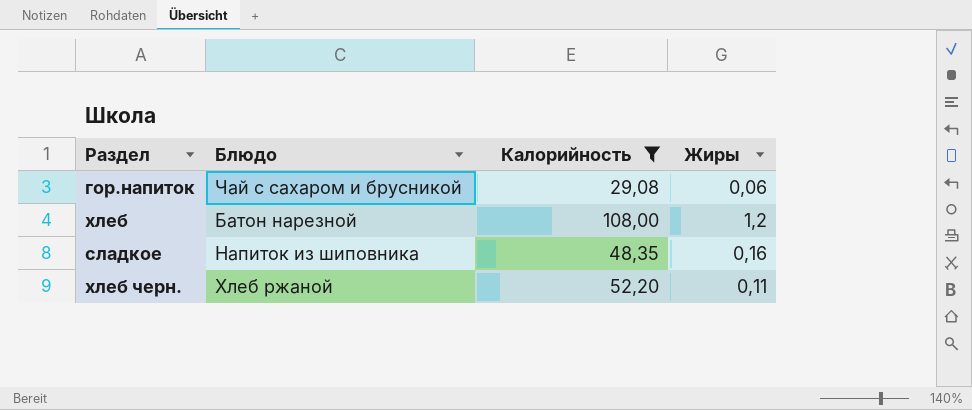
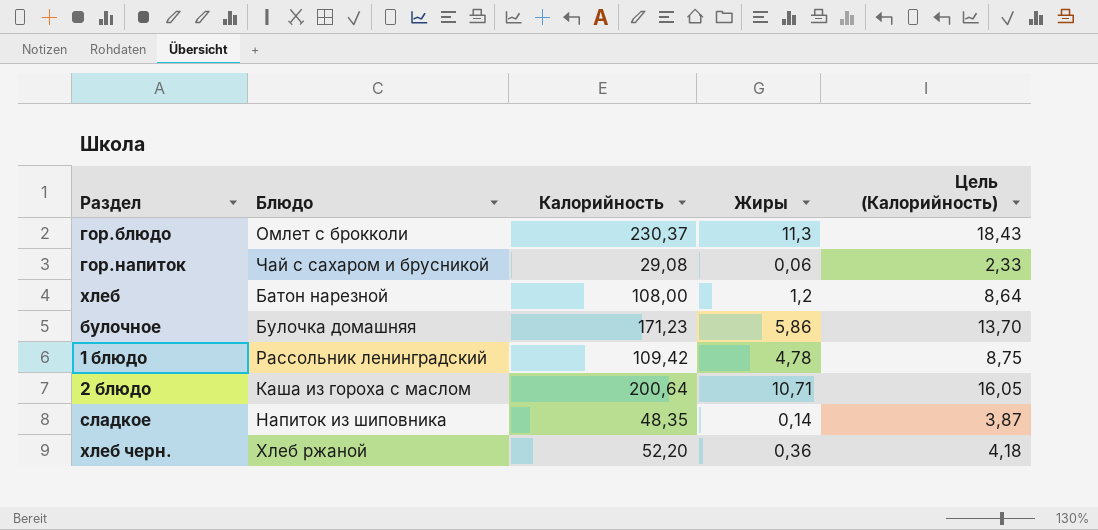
filter: Калорийность <= 108,00 -> none
column Цель (Калорийность) | formula: none -> [Калорийность] * 0,08
сладкое | Жиры: 0,16 -> 0,14
хлеб черн. | Жиры: 0,11 -> 0,36

